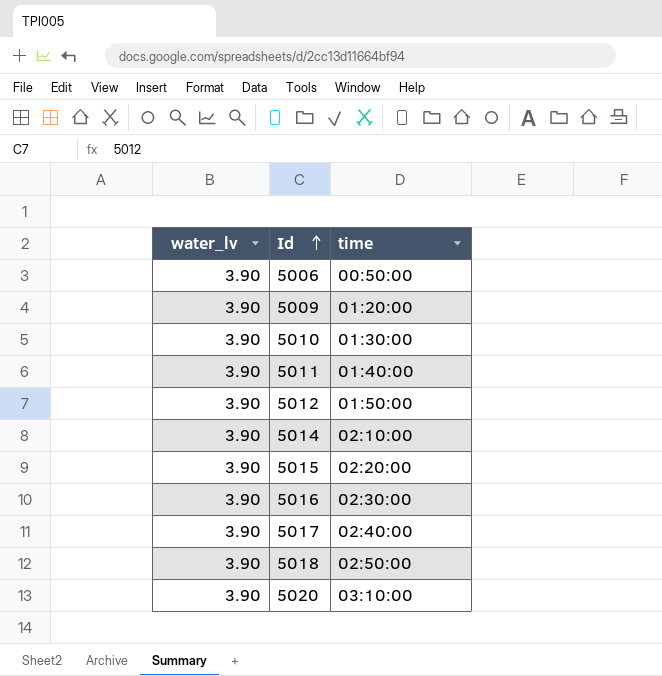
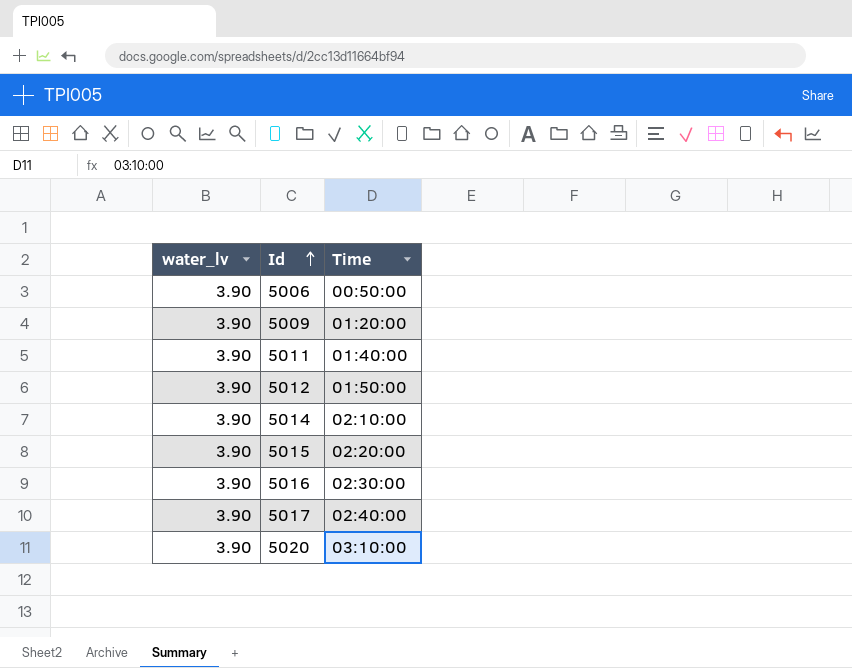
column name: time -> Time
row 5010: 3.90 | 01:30:00 -> none
row 5018: 3.90 | 02:50:00 -> none

